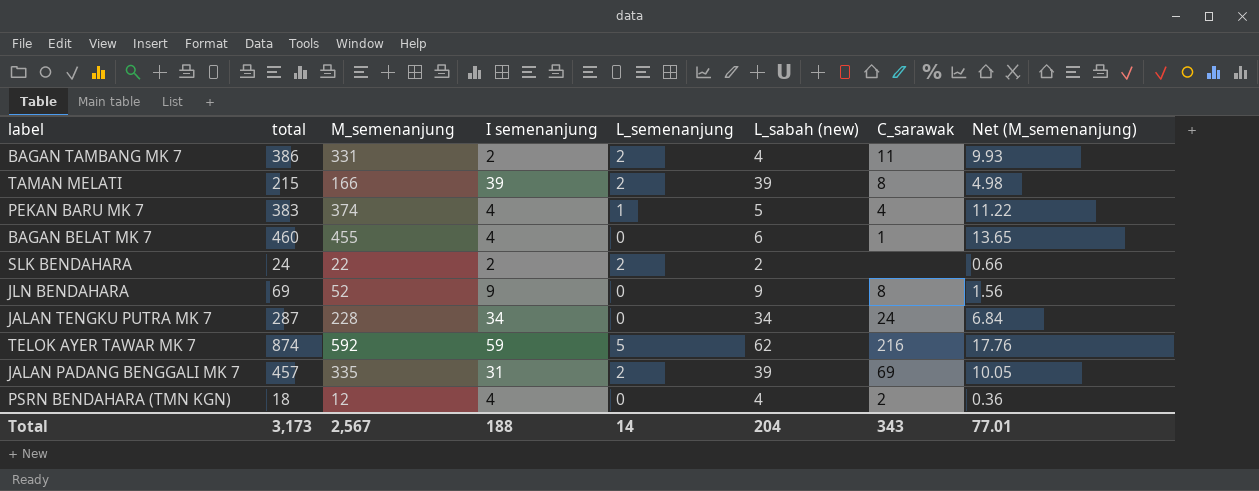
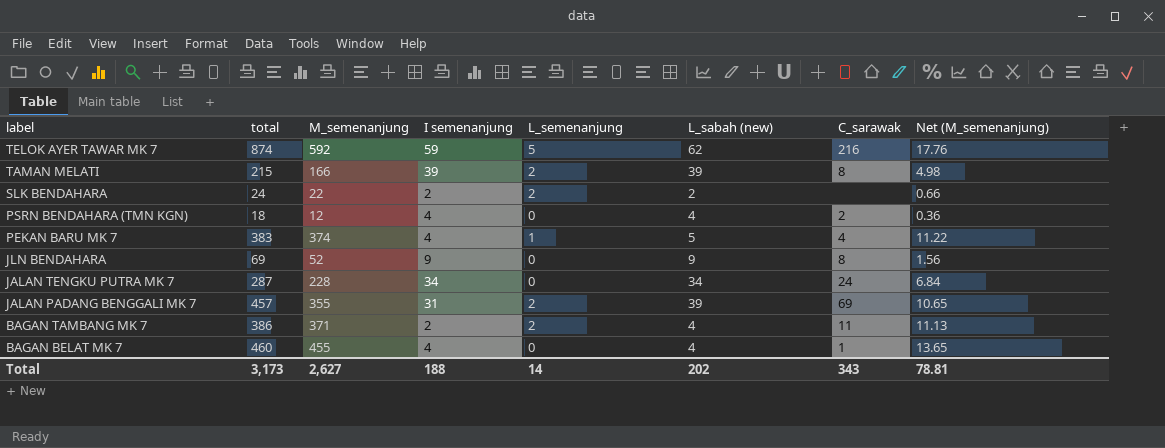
row order: none -> label descending
JALAN PADANG BENGGALI MK 7 | M_semenanjung: 335 -> 355
JALAN PADANG BENGGALI MK 7 | Net (M_semenanjung): 10.05 -> 10.65
BAGAN TAMBANG MK 7 | M_semenanjung: 331 -> 371
BAGAN TAMBANG MK 7 | Net (M_semenanjung): 9.93 -> 11.13
BAGAN BELAT MK 7 | L_sabah (new): 6 -> 4
Total | M_semenanjung: 2,567 -> 2,627
Total | L_sabah (new): 204 -> 202
Total | Net (M_semenanjung): 77.01 -> 78.81

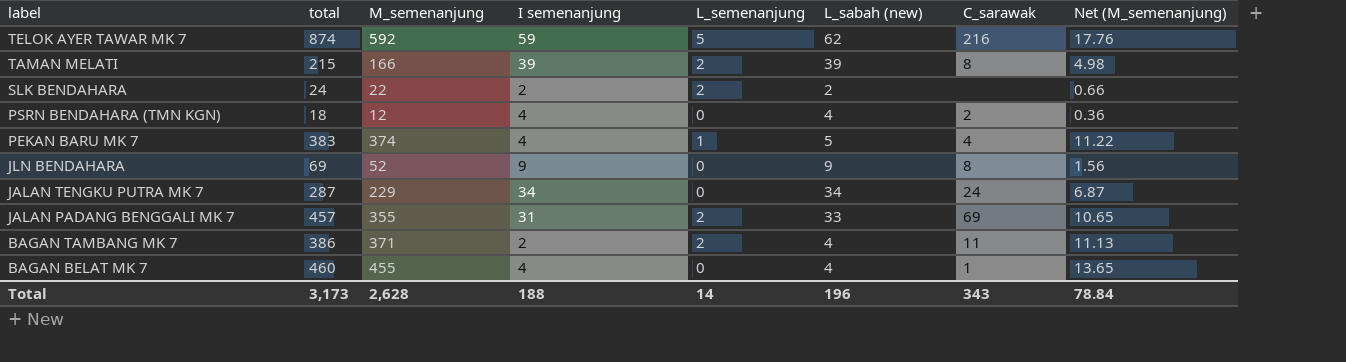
JALAN TENGKU PUTRA MK 7 | M_semenanjung: 228 -> 229
JALAN TENGKU PUTRA MK 7 | Net (M_semenanjung): 6.84 -> 6.87
JALAN PADANG BENGGALI MK 7 | L_sabah (new): 39 -> 33
Total | M_semenanjung: 2,627 -> 2,628
Total | L_sabah (new): 202 -> 196
Total | Net (M_semenanjung): 78.81 -> 78.84

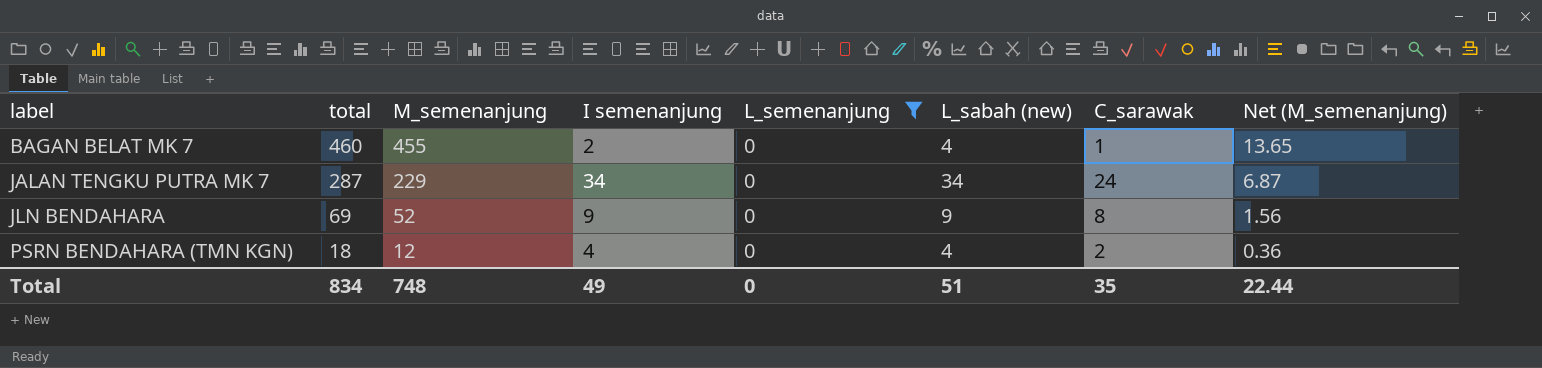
filter: none -> L_semenanjung = 0
row order: label descending -> label ascending
BAGAN BELAT MK 7 | I semenanjung: 4 -> 2
Total | total: 3,173 -> 834
Total | M_semenanjung: 2,628 -> 748
Total | I semenanjung: 188 -> 49
Total | L_semenanjung: 14 -> 0
Total | L_sabah (new): 196 -> 51
Total | C_sarawak: 343 -> 35
Total | Net (M_semenanjung): 78.84 -> 22.44

